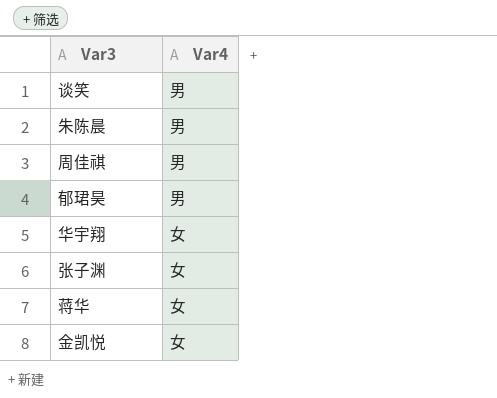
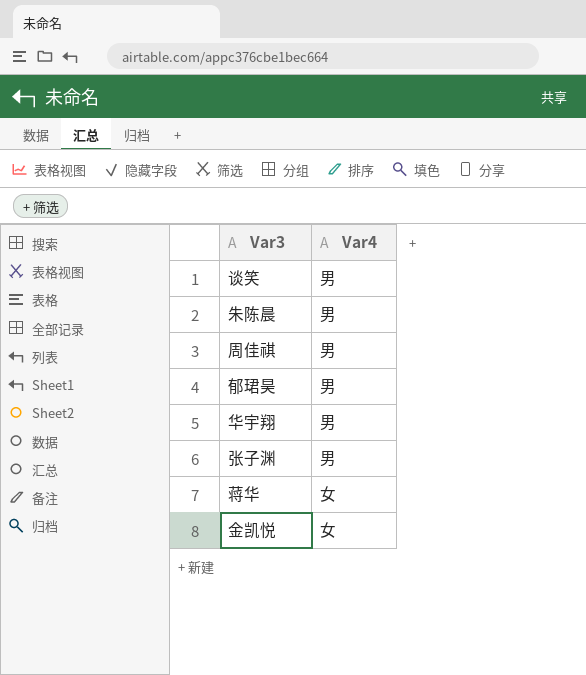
华宇翔 | Var4: 女 -> 男
张子渊 | Var4: 女 -> 男

